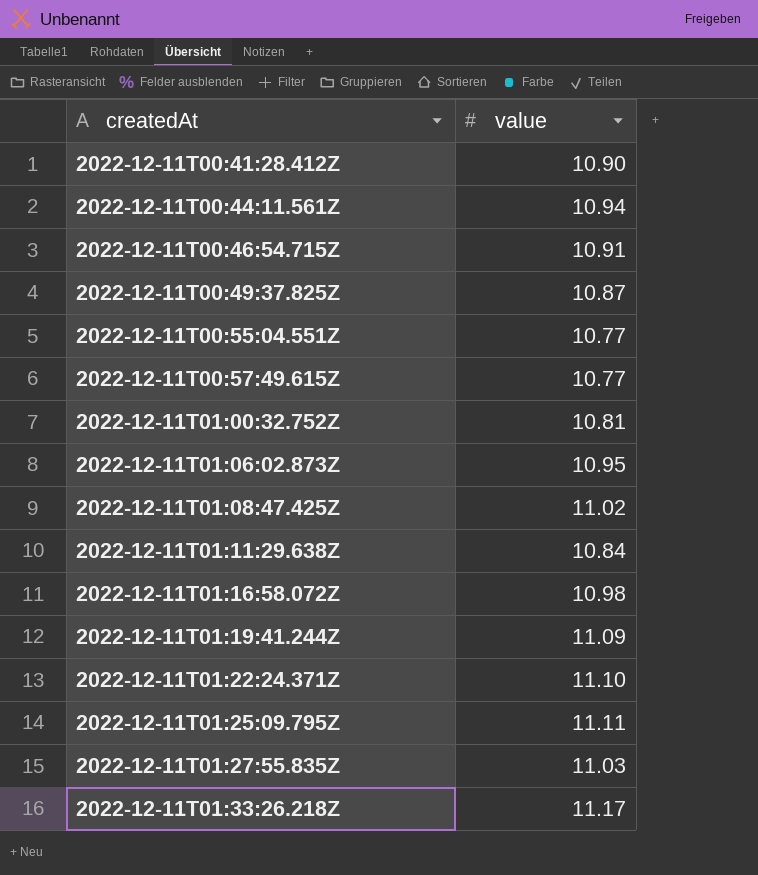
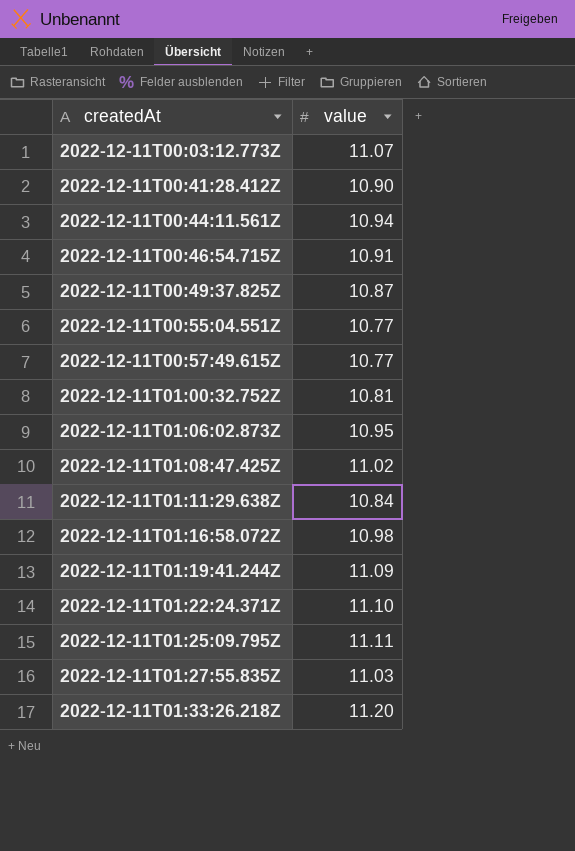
row 2022-12-11T00:03:12.773Z: none -> 11.07
2022-12-11T01:33:26.218Z | value: 11.17 -> 11.20

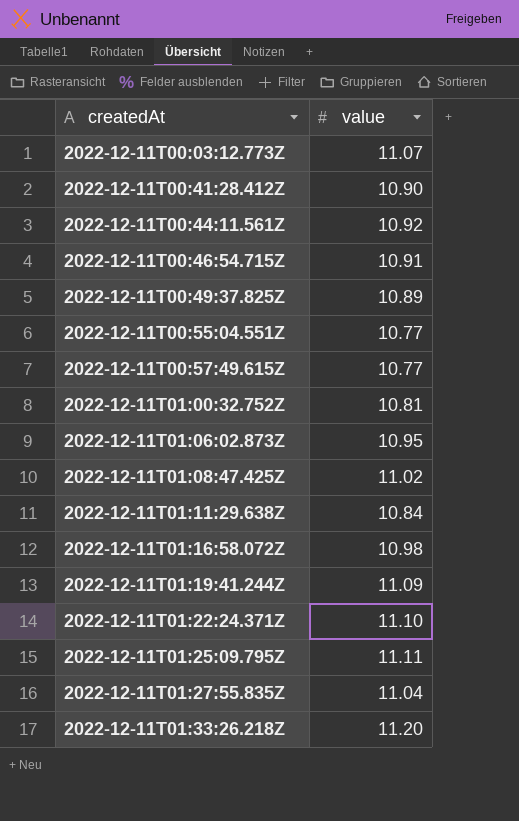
2022-12-11T00:44:11.561Z | value: 10.94 -> 10.92
2022-12-11T00:49:37.825Z | value: 10.87 -> 10.89
2022-12-11T01:27:55.835Z | value: 11.03 -> 11.04

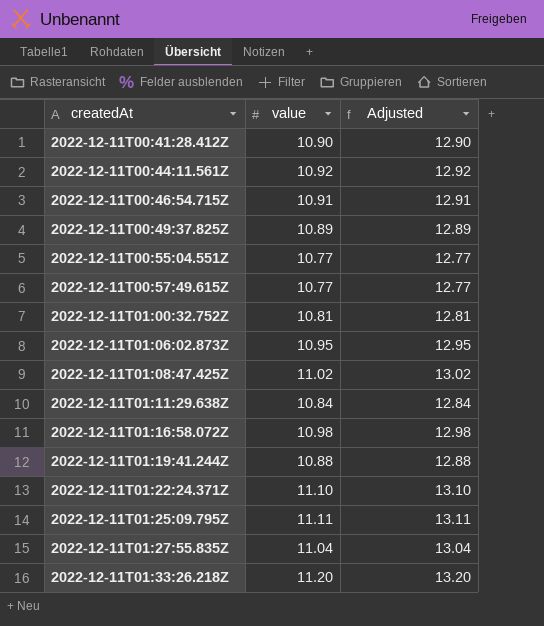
column Adjusted | formula: none -> [value] + 2
row 2022-12-11T00:03:12.773Z: 11.07 -> none
2022-12-11T01:19:41.244Z | value: 11.09 -> 10.88

